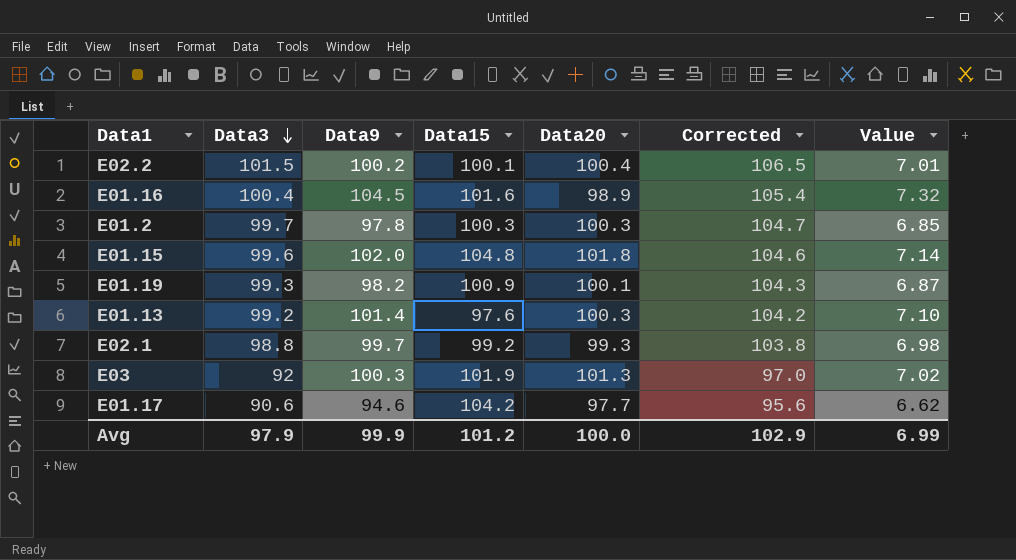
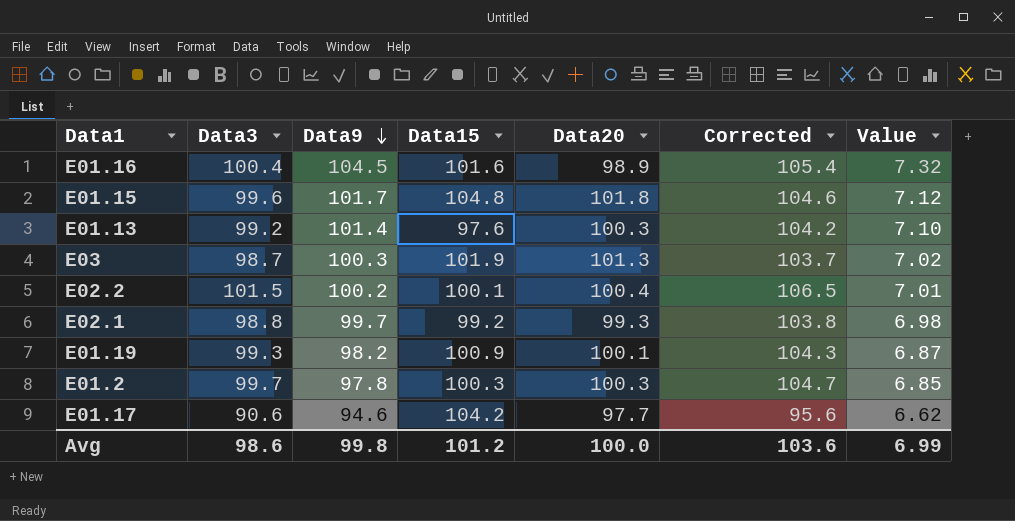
row order: Data3 descending -> Data9 descending
E01.15 | Data9: 102.0 -> 101.7
E01.15 | Value: 7.14 -> 7.12
E03 | Data3: 92 -> 98.7
E03 | Corrected: 97.0 -> 103.7
Avg | Data3: 97.9 -> 98.6
Avg | Data9: 99.9 -> 99.8
Avg | Corrected: 102.9 -> 103.6

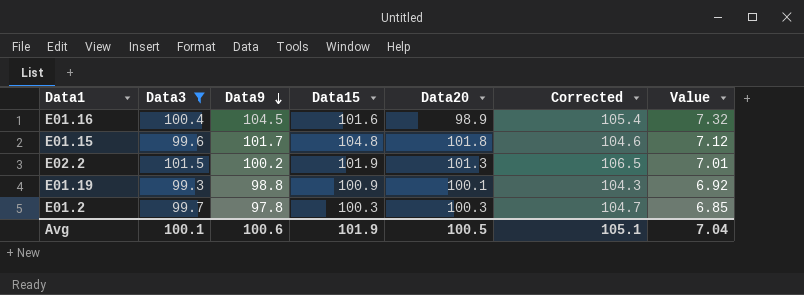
filter: none -> Data3 >= 99.3
E02.2 | Data15: 100.1 -> 101.9
E02.2 | Data20: 100.4 -> 101.3
E01.19 | Data9: 98.2 -> 98.8
E01.19 | Value: 6.87 -> 6.92
Avg | Data3: 98.6 -> 100.1
Avg | Data9: 99.8 -> 100.6
Avg | Data15: 101.2 -> 101.9
Avg | Data20: 100.0 -> 100.5
Avg | Corrected: 103.6 -> 105.1
Avg | Value: 6.99 -> 7.04

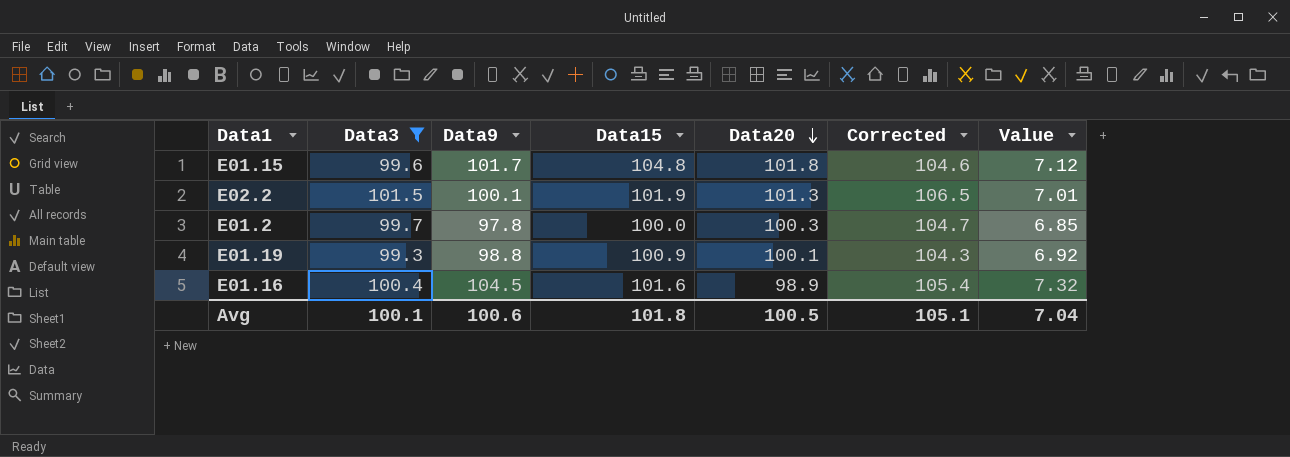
row order: Data9 descending -> Data20 descending
E02.2 | Data9: 100.2 -> 100.1
E01.2 | Data15: 100.3 -> 100.0
Avg | Data15: 101.9 -> 101.8

